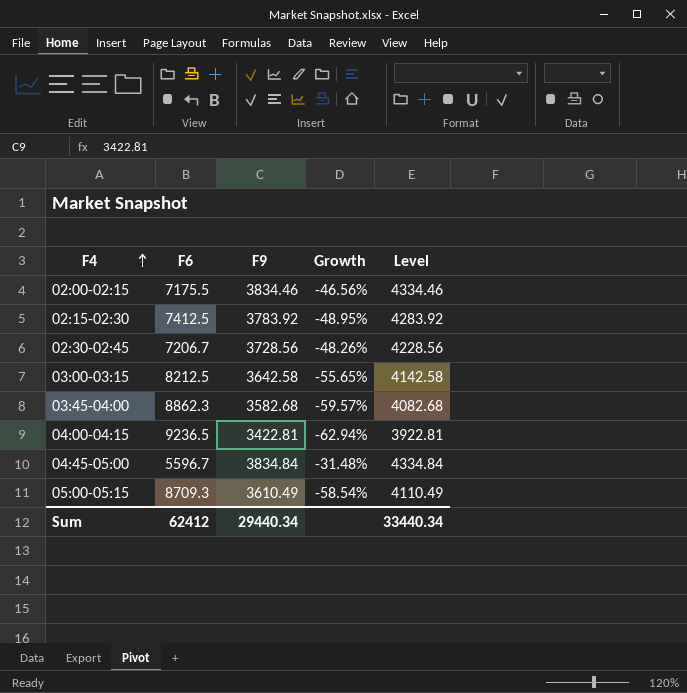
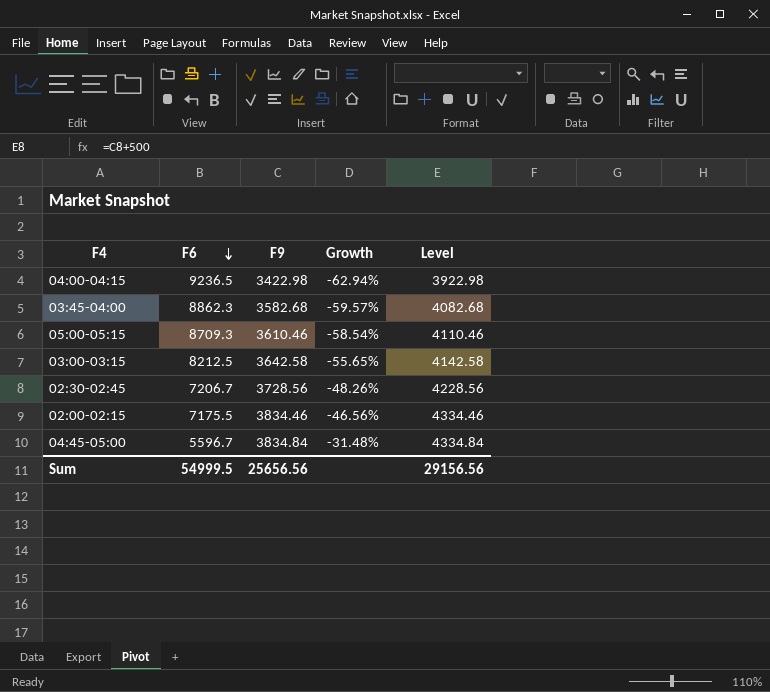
row order: F4 ascending -> F6 descending
row 02:15-02:30: 7412.5 | 3783.92 | -48.95% | 4283.92 -> none
04:00-04:15 | F9: 3422.81 -> 3422.98
04:00-04:15 | Level: 3922.81 -> 3922.98
05:00-05:15 | F9: 3610.49 -> 3610.46
05:00-05:15 | Level: 4110.49 -> 4110.46
Sum | F6: 62412 -> 54999.5
Sum | F9: 29440.34 -> 25656.56
Sum | Level: 33440.34 -> 29156.56

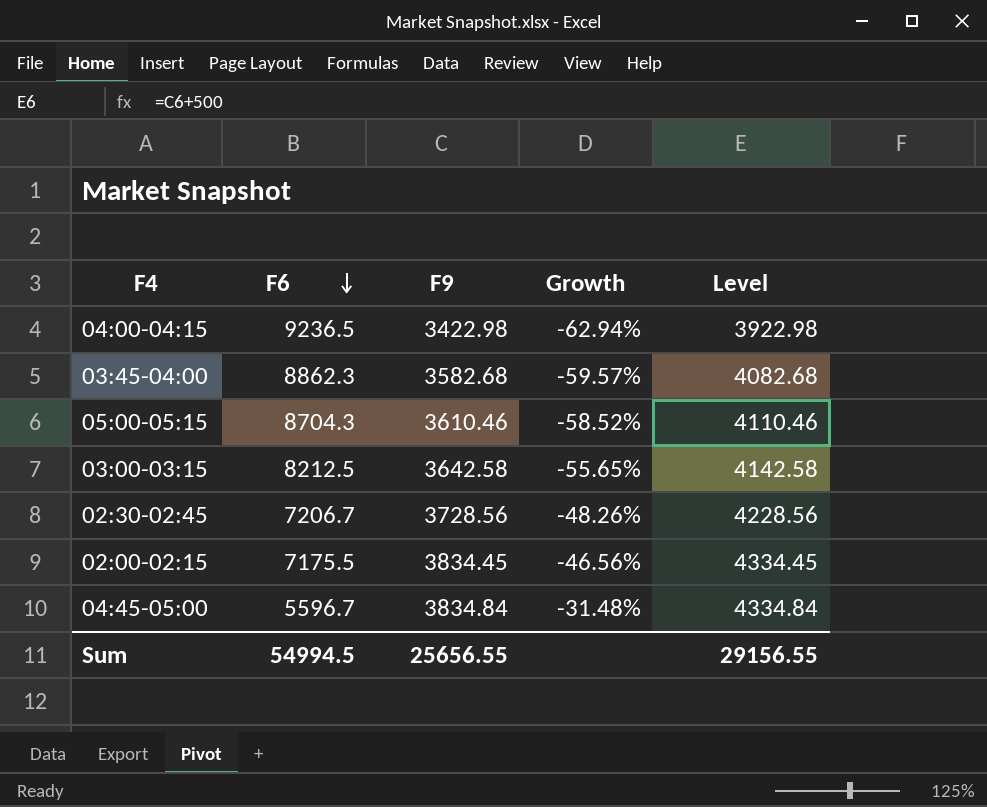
05:00-05:15 | F6: 8709.3 -> 8704.3
05:00-05:15 | Growth: -58.54% -> -58.52%
02:00-02:15 | F9: 3834.46 -> 3834.45
02:00-02:15 | Level: 4334.46 -> 4334.45
Sum | F6: 54999.5 -> 54994.5
Sum | F9: 25656.56 -> 25656.55
Sum | Level: 29156.56 -> 29156.55

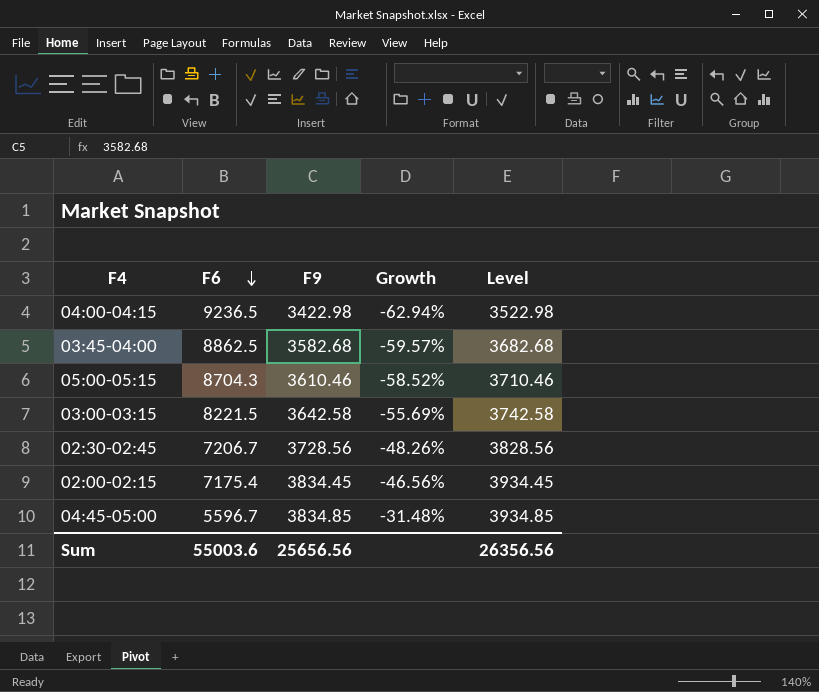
column Level | formula: [F9] + 500 -> [F9] + 100
03:45-04:00 | F6: 8862.3 -> 8862.5
03:00-03:15 | F6: 8212.5 -> 8221.5
03:00-03:15 | Growth: -55.65% -> -55.69%
02:00-02:15 | F6: 7175.5 -> 7175.4
04:45-05:00 | F9: 3834.84 -> 3834.85
Sum | F6: 54994.5 -> 55003.6
Sum | F9: 25656.55 -> 25656.56
Sum | Level: 29156.55 -> 26356.56

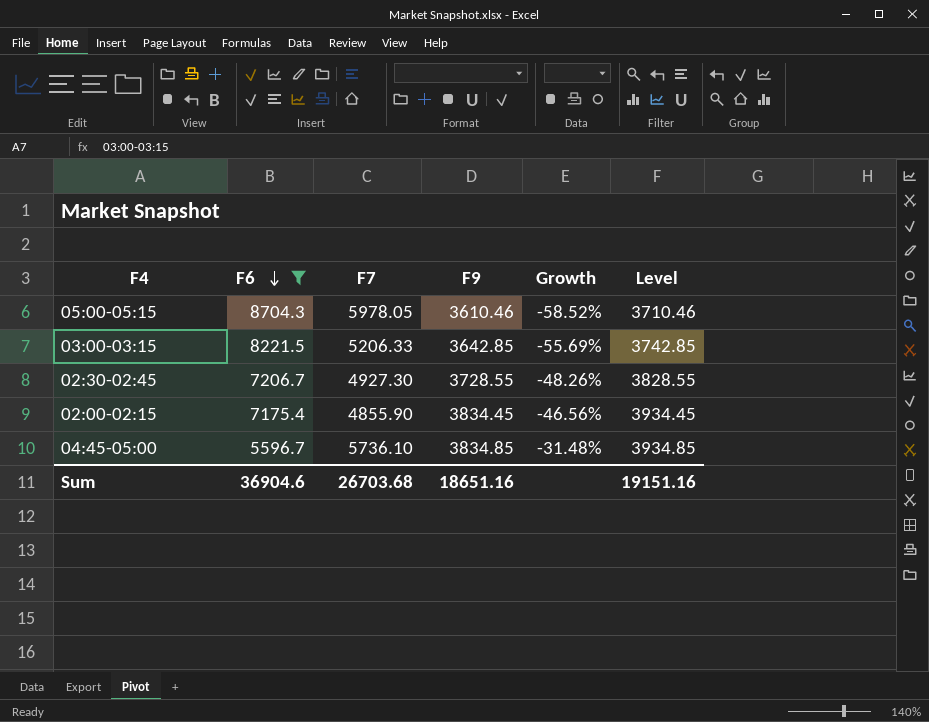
filter: none -> F6 <= 8704.3
column F7 | position: none -> 3
03:00-03:15 | F9: 3642.58 -> 3642.85
03:00-03:15 | Level: 3742.58 -> 3742.85
02:30-02:45 | F9: 3728.56 -> 3728.55
02:30-02:45 | Level: 3828.56 -> 3828.55
Sum | F6: 55003.6 -> 36904.6
Sum | F9: 25656.56 -> 18651.16
Sum | Level: 26356.56 -> 19151.16

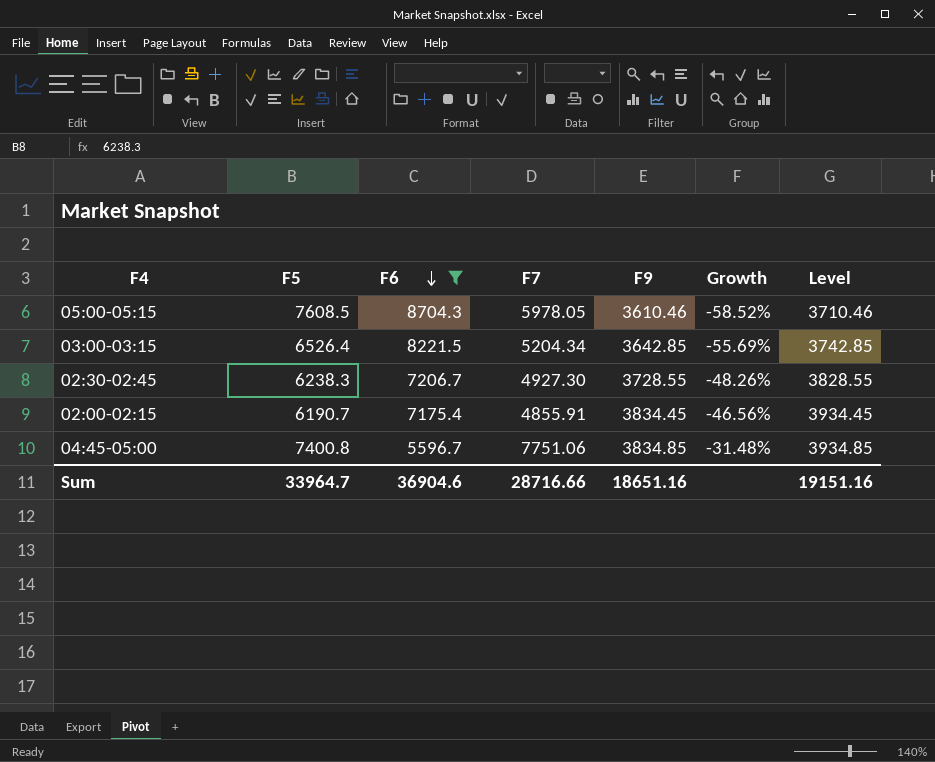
column F5 | position: none -> 2
03:00-03:15 | F7: 5206.33 -> 5204.34
02:00-02:15 | F7: 4855.90 -> 4855.91
04:45-05:00 | F7: 5736.10 -> 7751.06
Sum | F7: 26703.68 -> 28716.66

